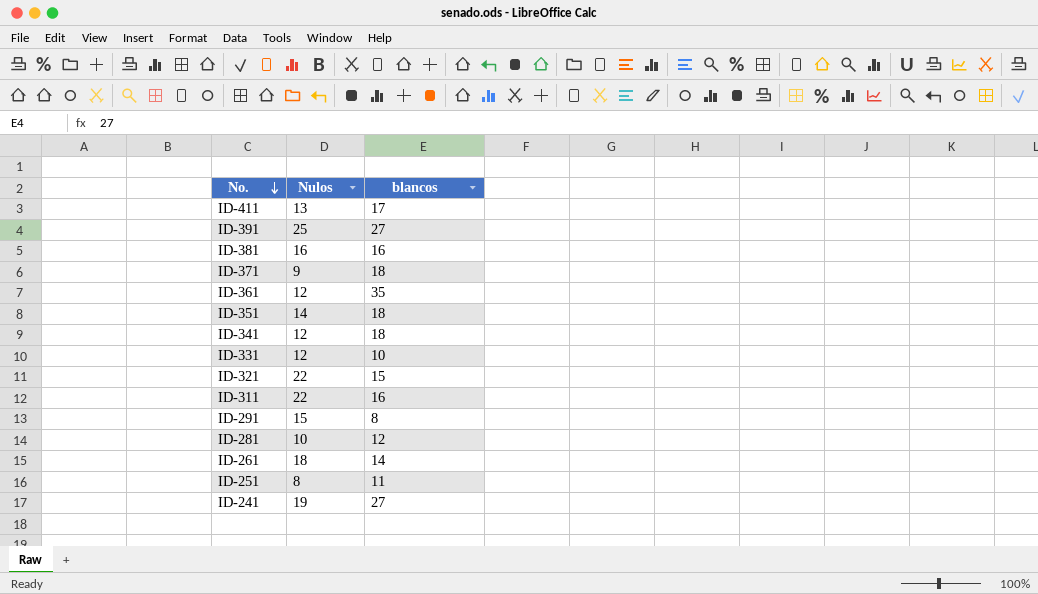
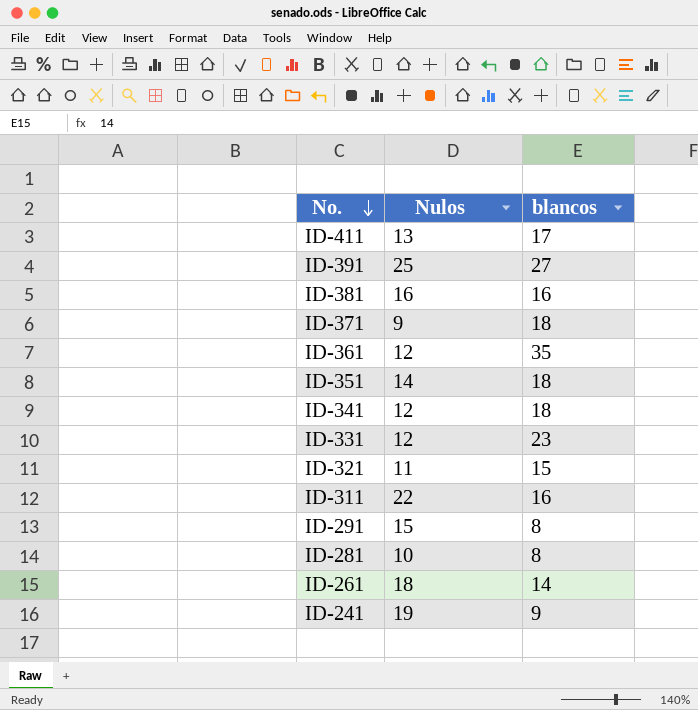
row ID-251: 8 | 11 -> none
ID-331 | blancos: 10 -> 23
ID-321 | Nulos: 22 -> 11
ID-281 | blancos: 12 -> 8
ID-241 | blancos: 27 -> 9

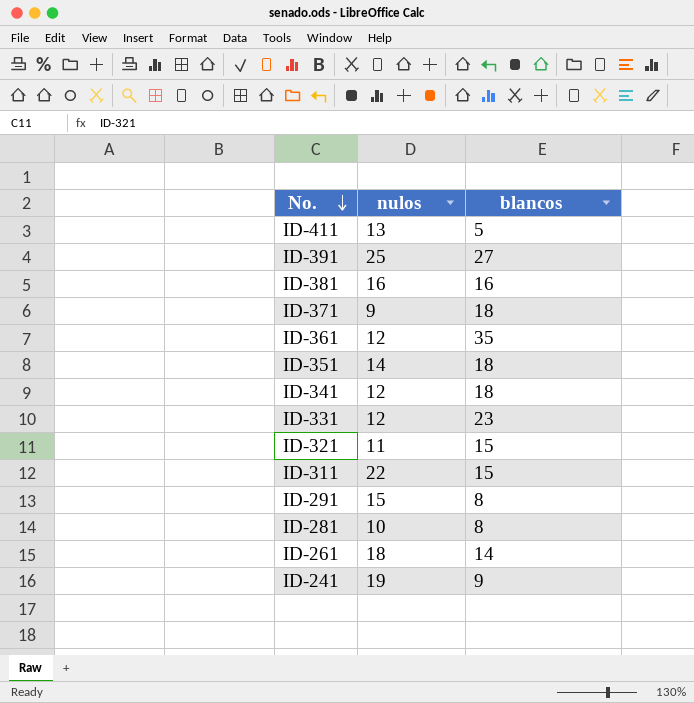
column name: Nulos -> nulos
ID-411 | blancos: 17 -> 5
ID-311 | blancos: 16 -> 15

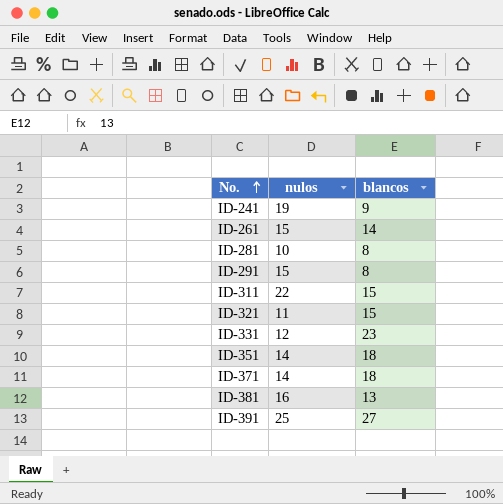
row order: No. descending -> No. ascending
row ID-411: 13 | 5 -> none
row ID-361: 12 | 35 -> none
row ID-341: 12 | 18 -> none
ID-261 | nulos: 18 -> 15
ID-371 | nulos: 9 -> 14
ID-381 | blancos: 16 -> 13

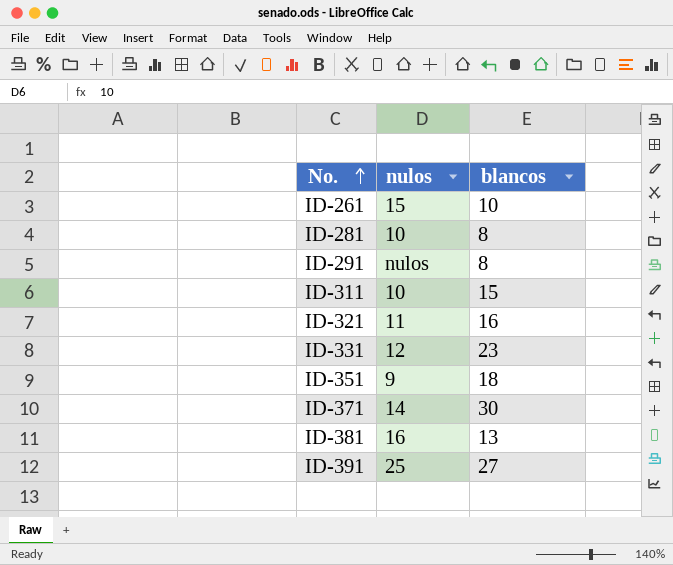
row ID-241: 19 | 9 -> none
ID-261 | blancos: 14 -> 10
ID-291 | nulos: 15 -> nulos
ID-311 | nulos: 22 -> 10
ID-321 | blancos: 15 -> 16
ID-351 | nulos: 14 -> 9
ID-371 | blancos: 18 -> 30

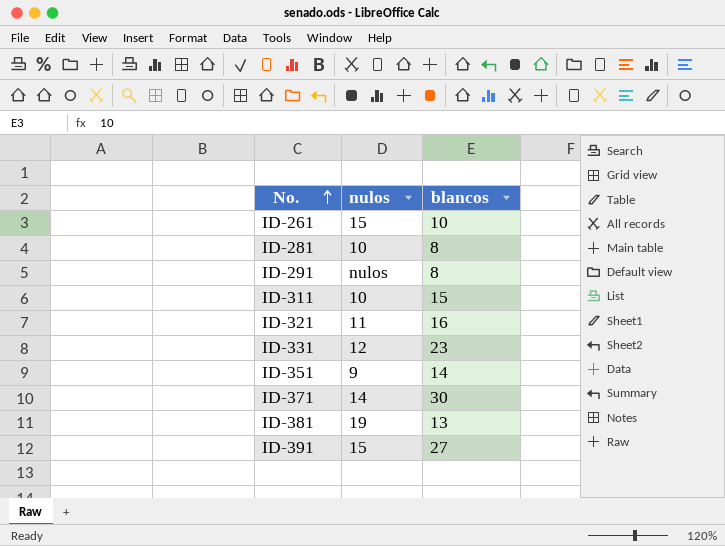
ID-351 | blancos: 18 -> 14
ID-381 | nulos: 16 -> 19
ID-391 | nulos: 25 -> 15

